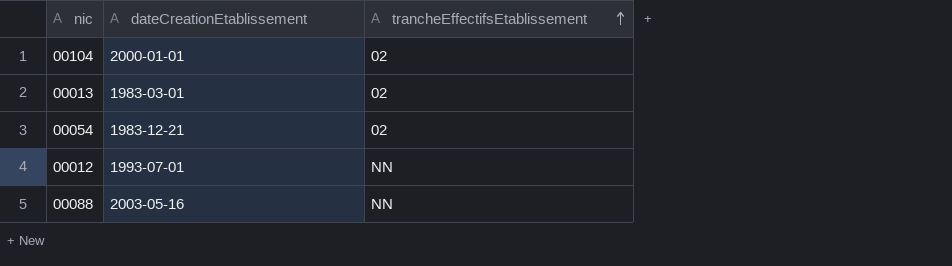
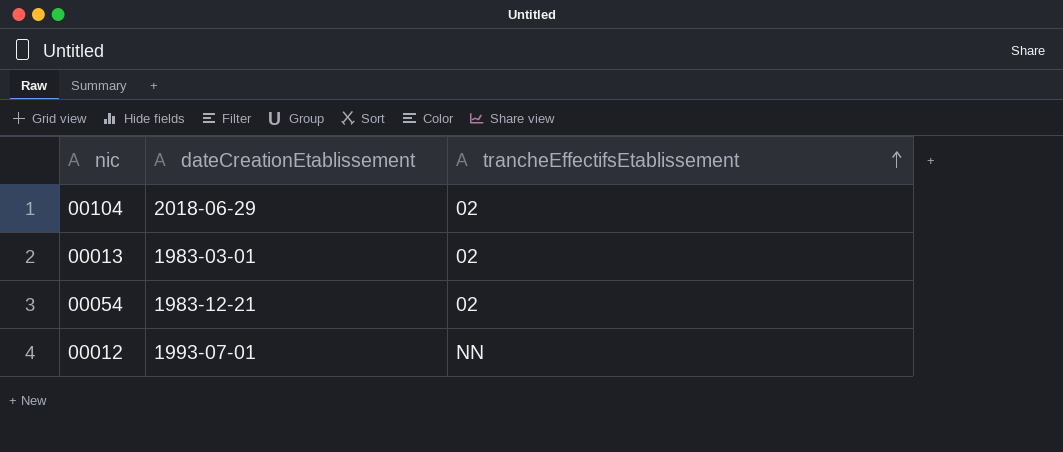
row 00088: 2003-05-16 | NN -> none
00104 | dateCreationEtablissement: 2000-01-01 -> 2018-06-29

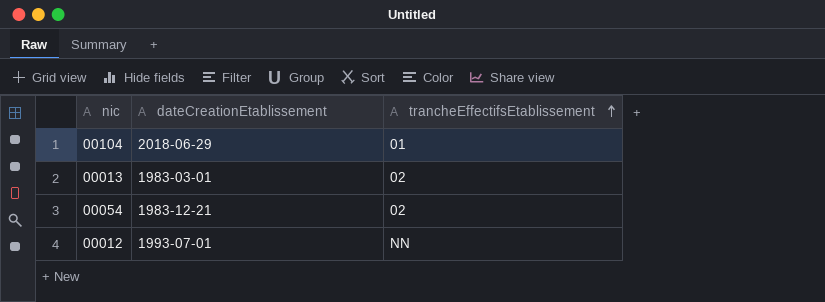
00104 | trancheEffectifsEtablissement: 02 -> 01

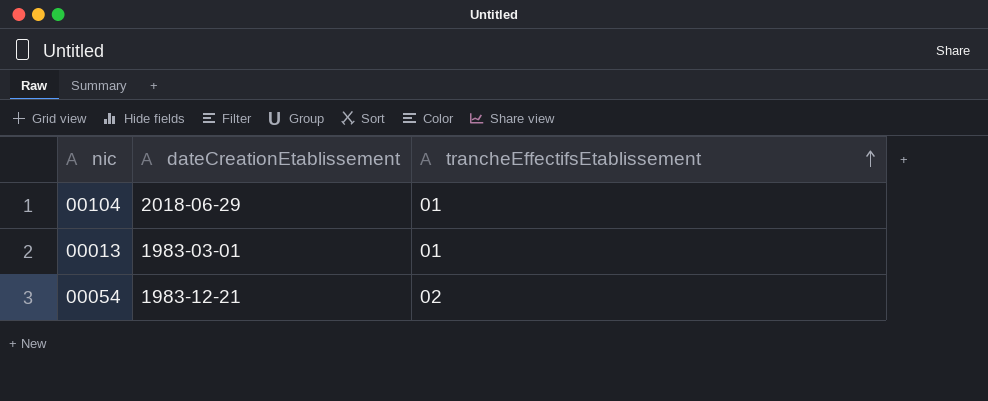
row 00012: 1993-07-01 | NN -> none
00013 | trancheEffectifsEtablissement: 02 -> 01

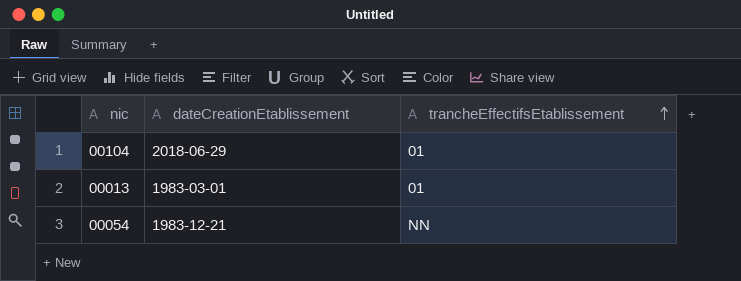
00054 | trancheEffectifsEtablissement: 02 -> NN

